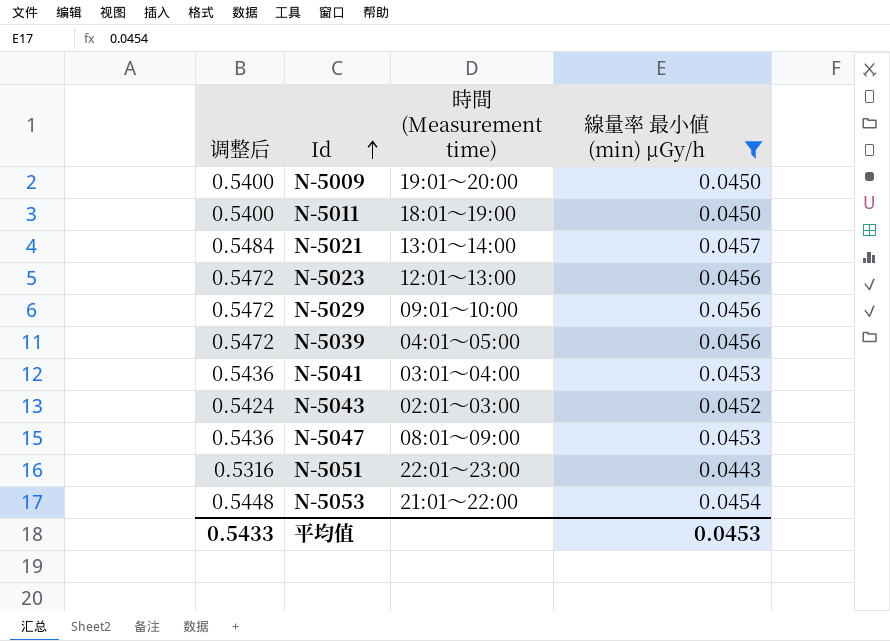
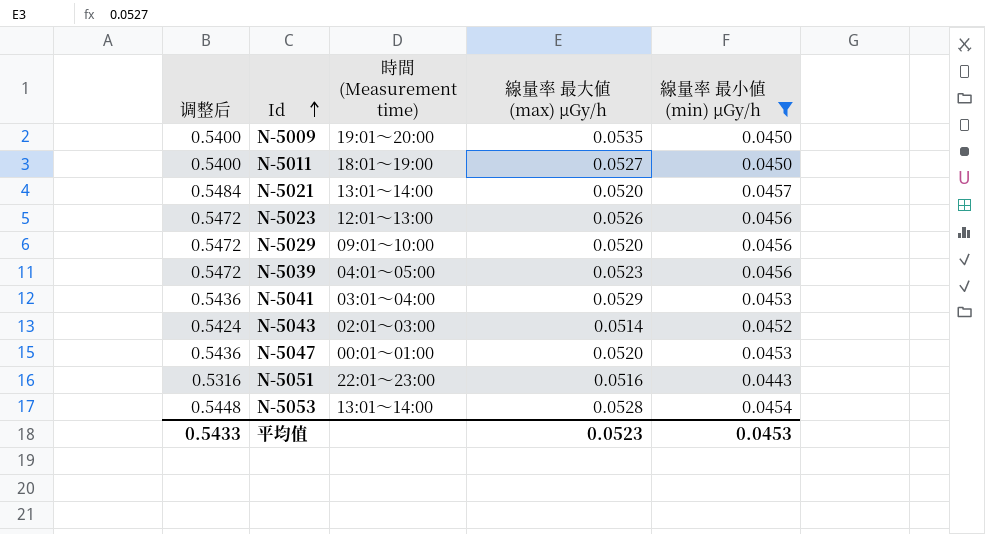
column 線量率 最大値 (max) μGy/h | position: none -> 4
N-5047 | 時間 (Measurement time): 08:01～09:00 -> 00:01～01:00
N-5053 | 時間 (Measurement time): 21:01～22:00 -> 13:01～14:00

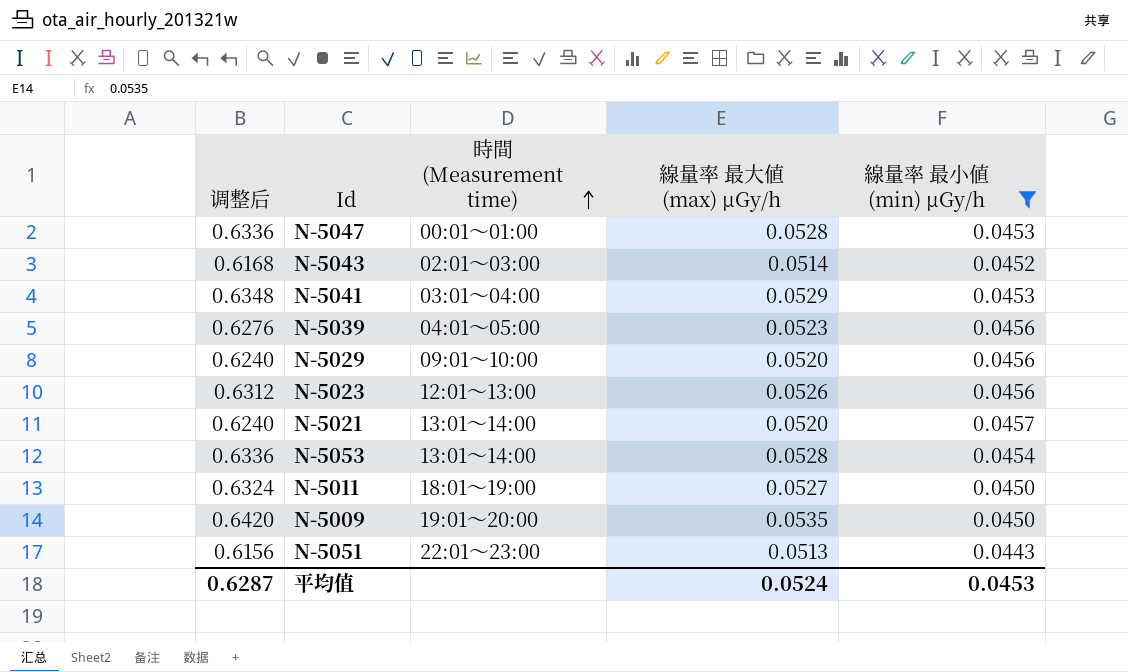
row order: Id ascending -> 時間 (Measurement time) ascending
column 调整后 | formula: [線量率 最小値 (min) μGy/h] * 12 -> [線量率 最大値 (max) μGy/h] * 12
N-5047 | 線量率 最大値 (max) μGy/h: 0.0520 -> 0.0528
N-5051 | 線量率 最大値 (max) μGy/h: 0.0516 -> 0.0513
平均值 | 调整后: 0.5433 -> 0.6287
平均值 | 線量率 最大値 (max) μGy/h: 0.0523 -> 0.0524

